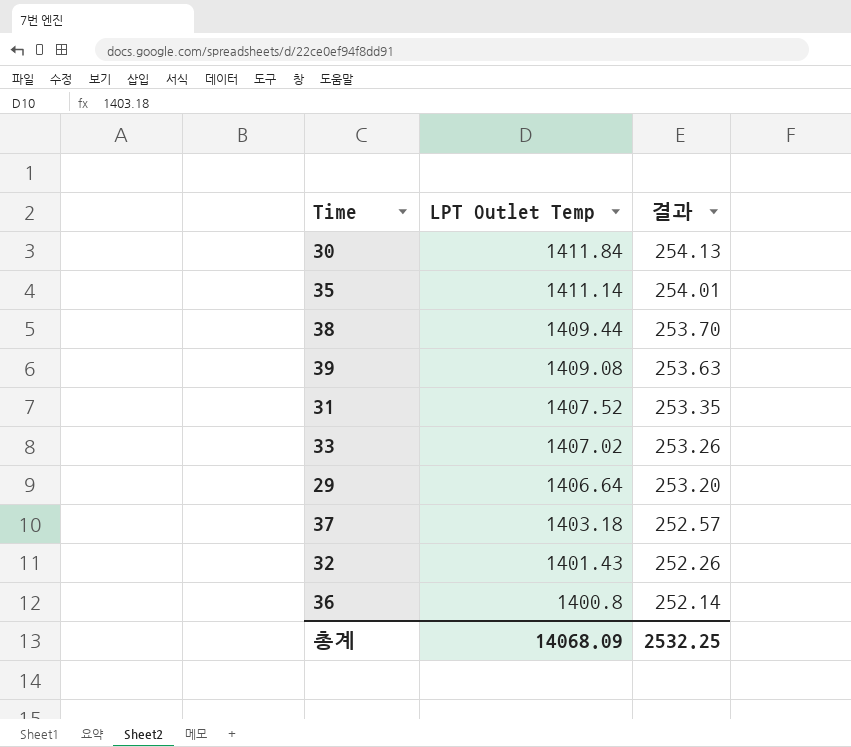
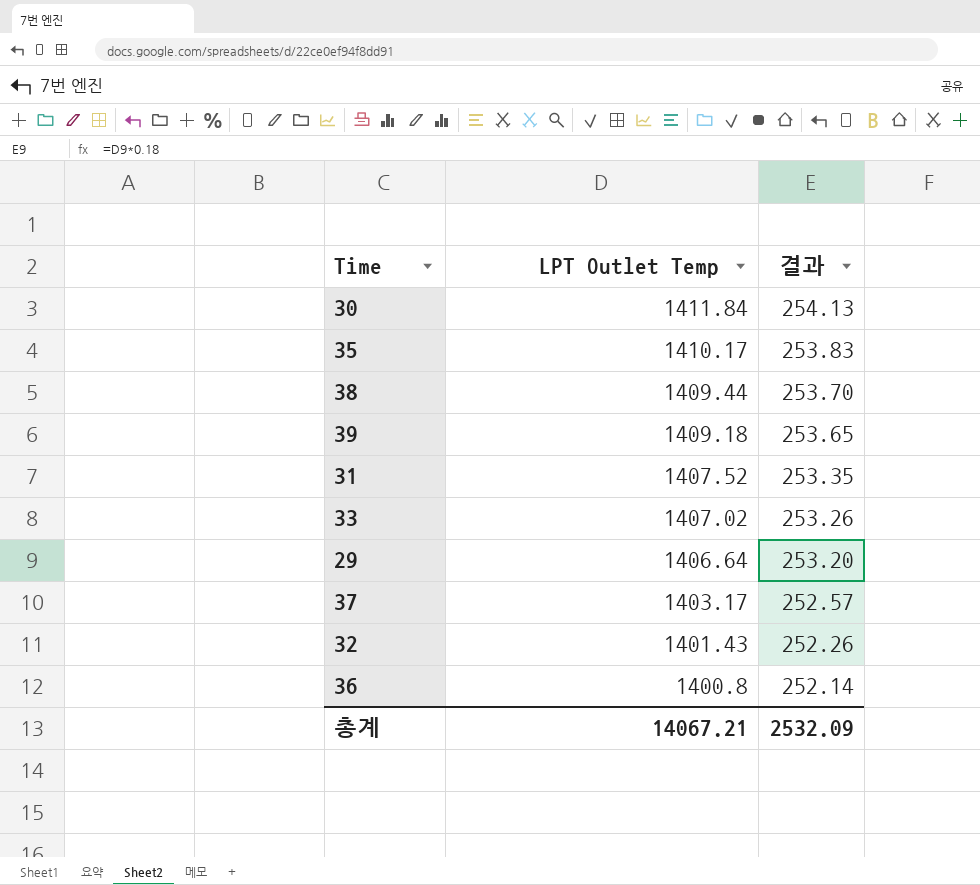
35 | LPT Outlet Temp: 1411.14 -> 1410.17
35 | 결과: 254.01 -> 253.83
39 | LPT Outlet Temp: 1409.08 -> 1409.18
39 | 결과: 253.63 -> 253.65
37 | LPT Outlet Temp: 1403.18 -> 1403.17
총계 | LPT Outlet Temp: 14068.09 -> 14067.21
총계 | 결과: 2532.25 -> 2532.09

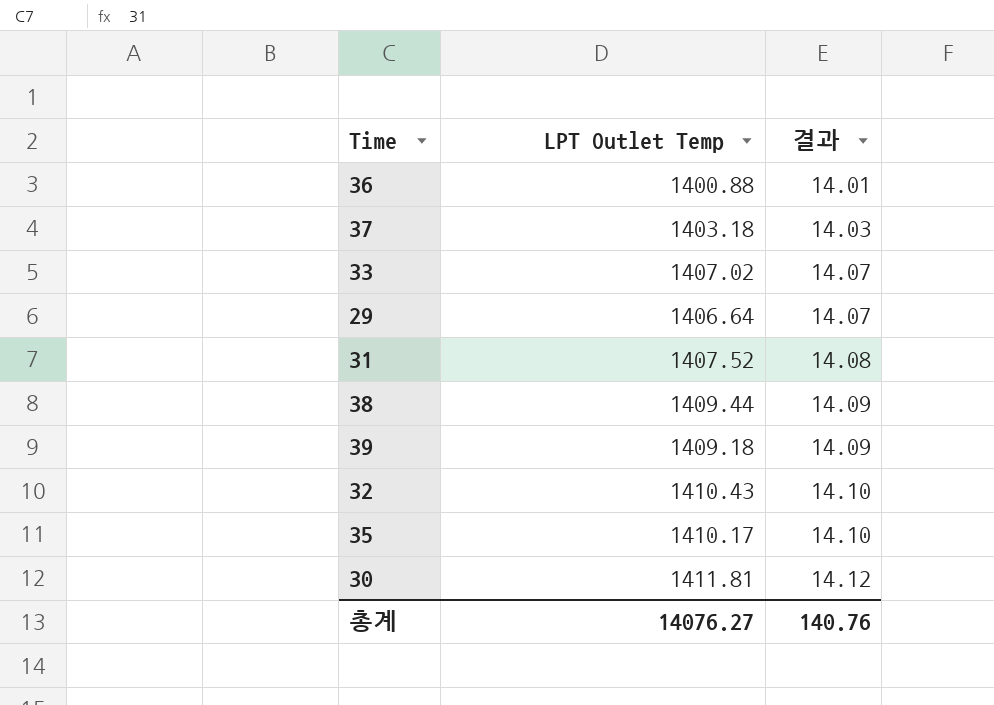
row order: LPT Outlet Temp descending -> 결과 ascending
column 결과 | formula: [LPT Outlet Temp] * 0.18 -> [LPT Outlet Temp] * 0.01
36 | LPT Outlet Temp: 1400.8 -> 1400.88
37 | LPT Outlet Temp: 1403.17 -> 1403.18
32 | LPT Outlet Temp: 1401.43 -> 1410.43
30 | LPT Outlet Temp: 1411.84 -> 1411.81
총계 | LPT Outlet Temp: 14067.21 -> 14076.27
총계 | 결과: 2532.09 -> 140.76

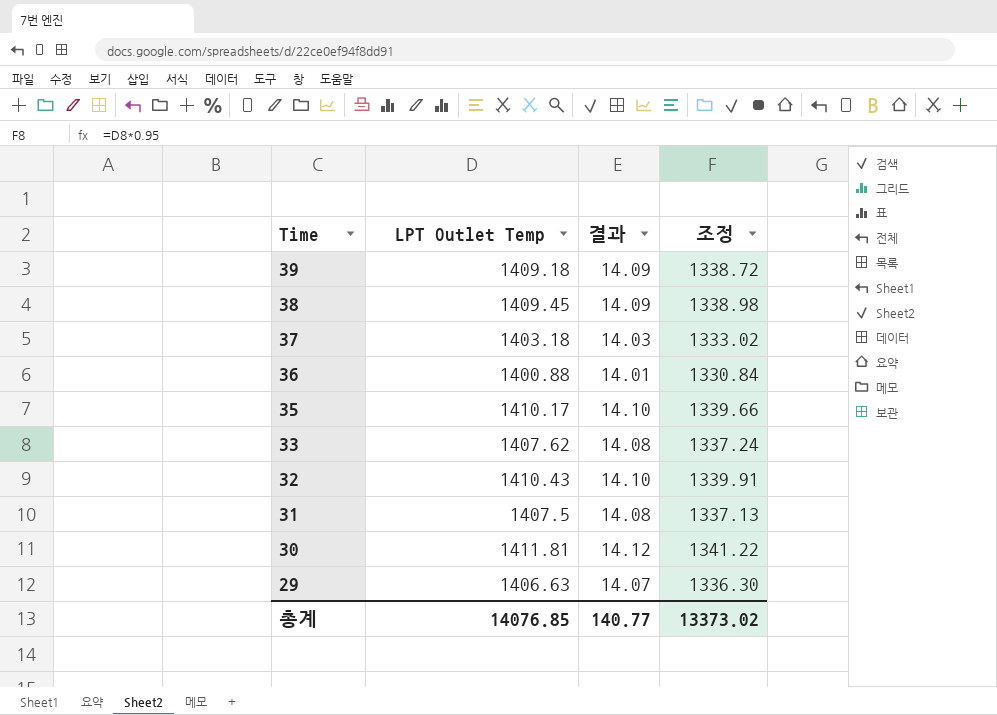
row order: 결과 ascending -> Time descending
column 조정 | formula: none -> [LPT Outlet Temp] * 0.95
38 | LPT Outlet Temp: 1409.44 -> 1409.45
33 | LPT Outlet Temp: 1407.02 -> 1407.62
33 | 결과: 14.07 -> 14.08
31 | LPT Outlet Temp: 1407.52 -> 1407.5
29 | LPT Outlet Temp: 1406.64 -> 1406.63
총계 | LPT Outlet Temp: 14076.27 -> 14076.85
총계 | 결과: 140.76 -> 140.77

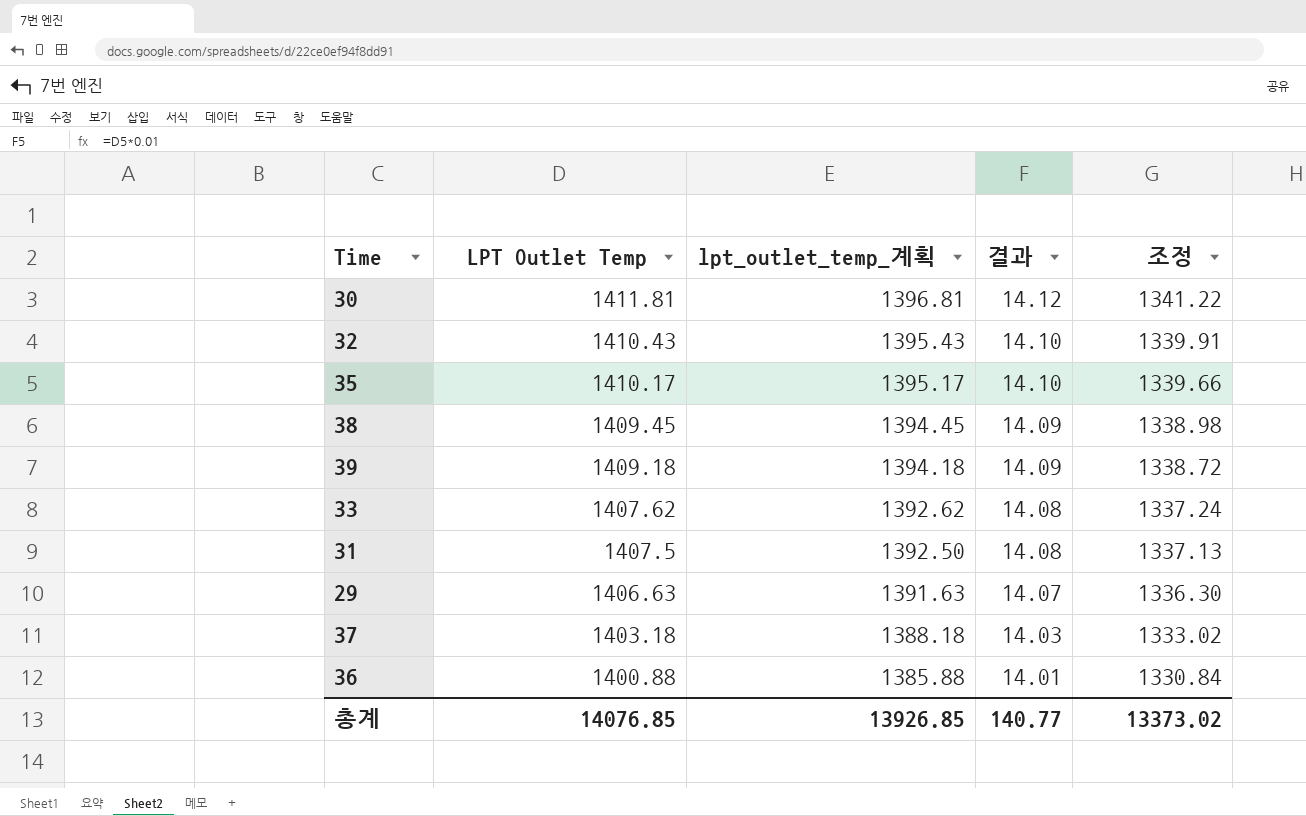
row order: Time descending -> LPT Outlet Temp descending
column lpt_outlet_temp_계획 | formula: none -> [LPT Outlet Temp] - 15

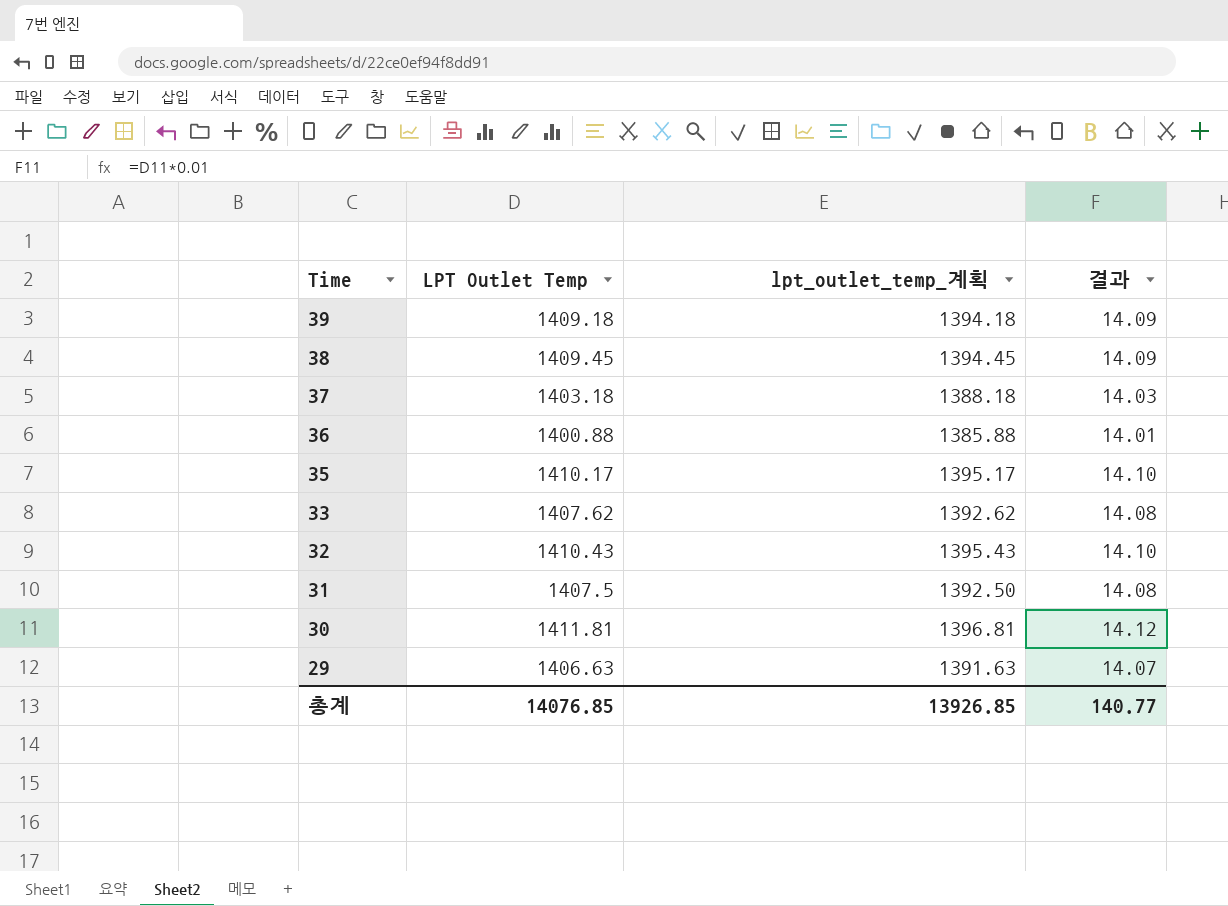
row order: LPT Outlet Temp descending -> Time descending
column 조정 | formula: [LPT Outlet Temp] * 0.95 -> none

